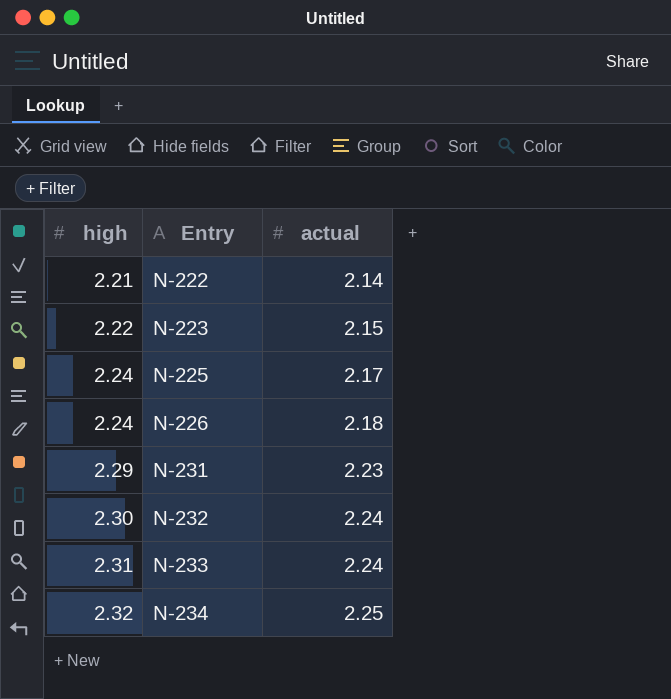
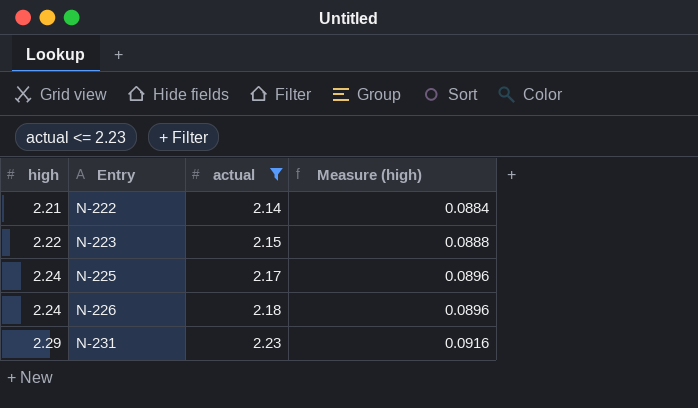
filter: none -> actual <= 2.23
column Measure (high) | formula: none -> [high] * 0.04

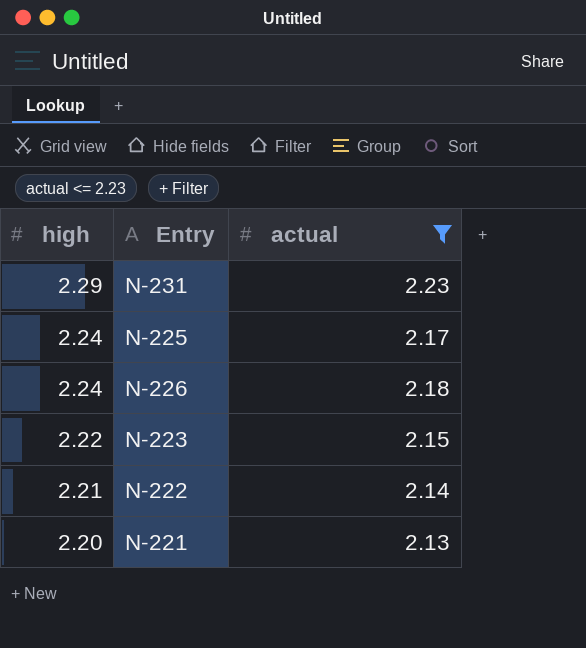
row order: high ascending -> high descending
column Measure (high) | formula: [high] * 0.04 -> none
row N-221: none -> 2.20 | 2.13

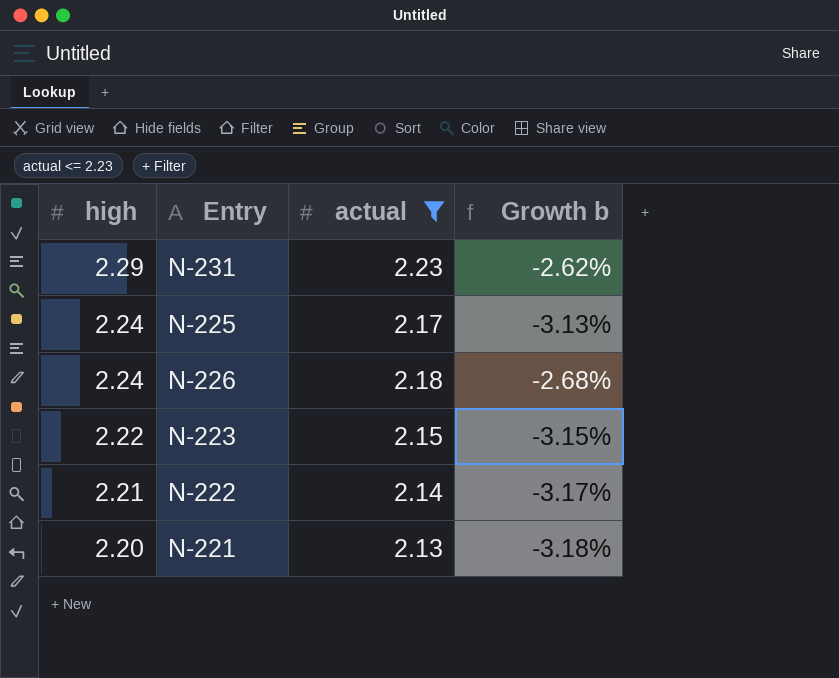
column Growth b | formula: none -> ([actual] - [high]) / [high]

